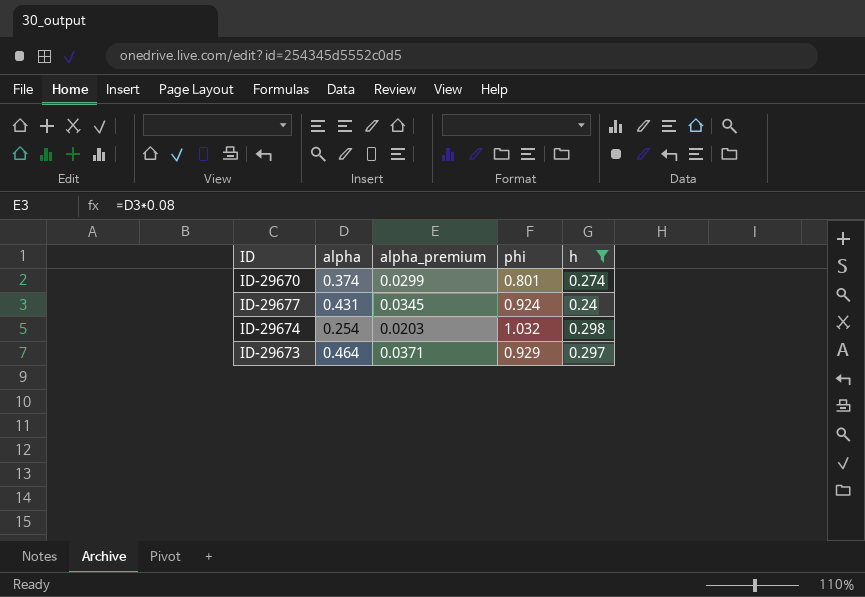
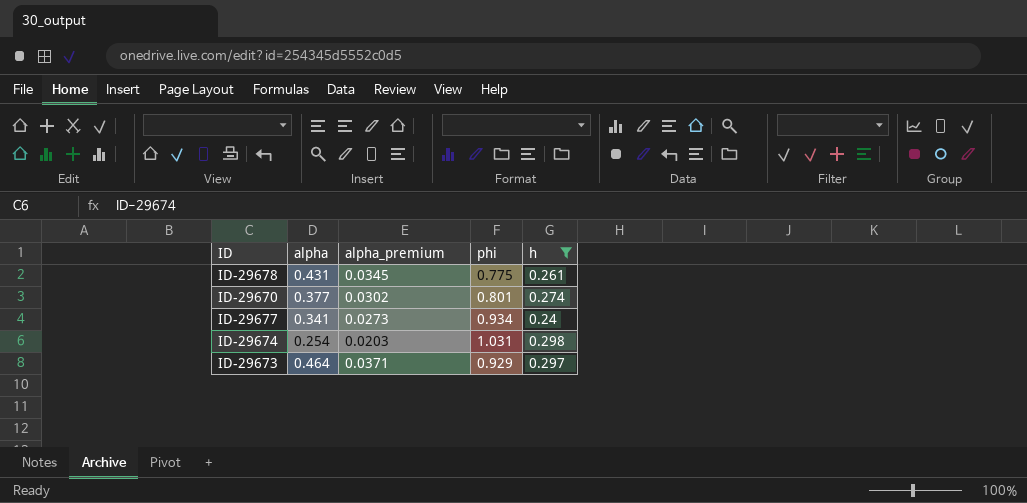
row ID-29678: none -> 0.431 | 0.0345 | 0.775 | 0.261
ID-29670 | alpha: 0.374 -> 0.377
ID-29670 | alpha_premium: 0.0299 -> 0.0302
ID-29677 | alpha: 0.431 -> 0.341
ID-29677 | alpha_premium: 0.0345 -> 0.0273
ID-29677 | phi: 0.924 -> 0.934
ID-29674 | phi: 1.032 -> 1.031

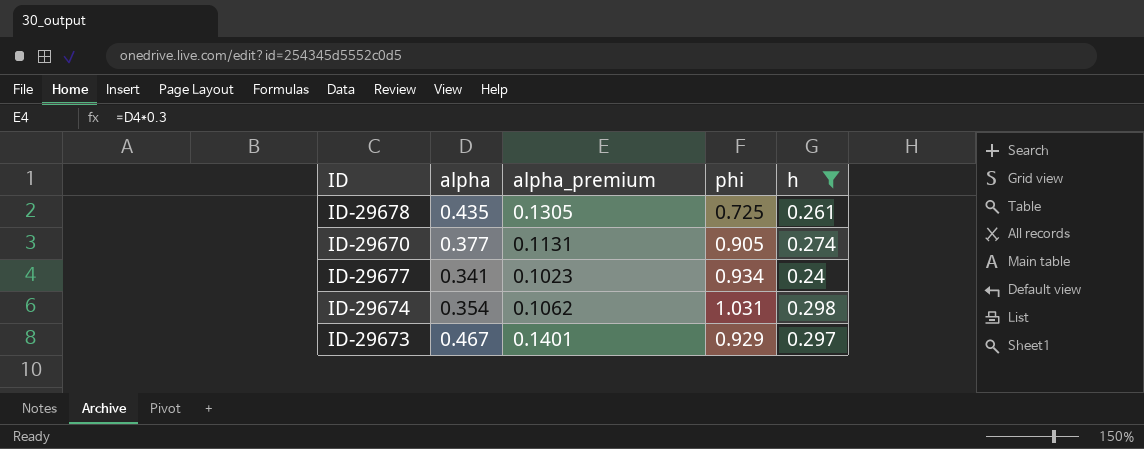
column alpha_premium | formula: [alpha] * 0.08 -> [alpha] * 0.3
ID-29678 | alpha: 0.431 -> 0.435
ID-29678 | phi: 0.775 -> 0.725
ID-29670 | phi: 0.801 -> 0.905
ID-29674 | alpha: 0.254 -> 0.354
ID-29673 | alpha: 0.464 -> 0.467

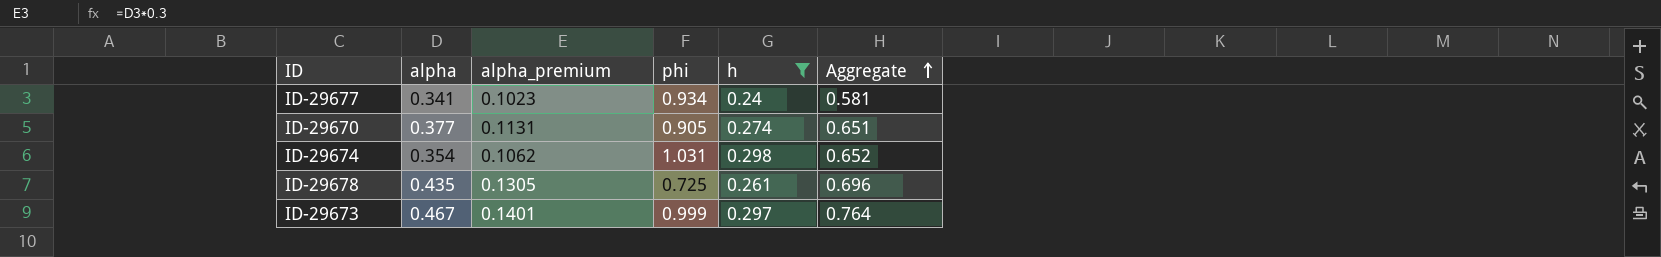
row order: none -> Aggregate ascending
column Aggregate | formula: none -> [alpha] + [h]
ID-29673 | phi: 0.929 -> 0.999

